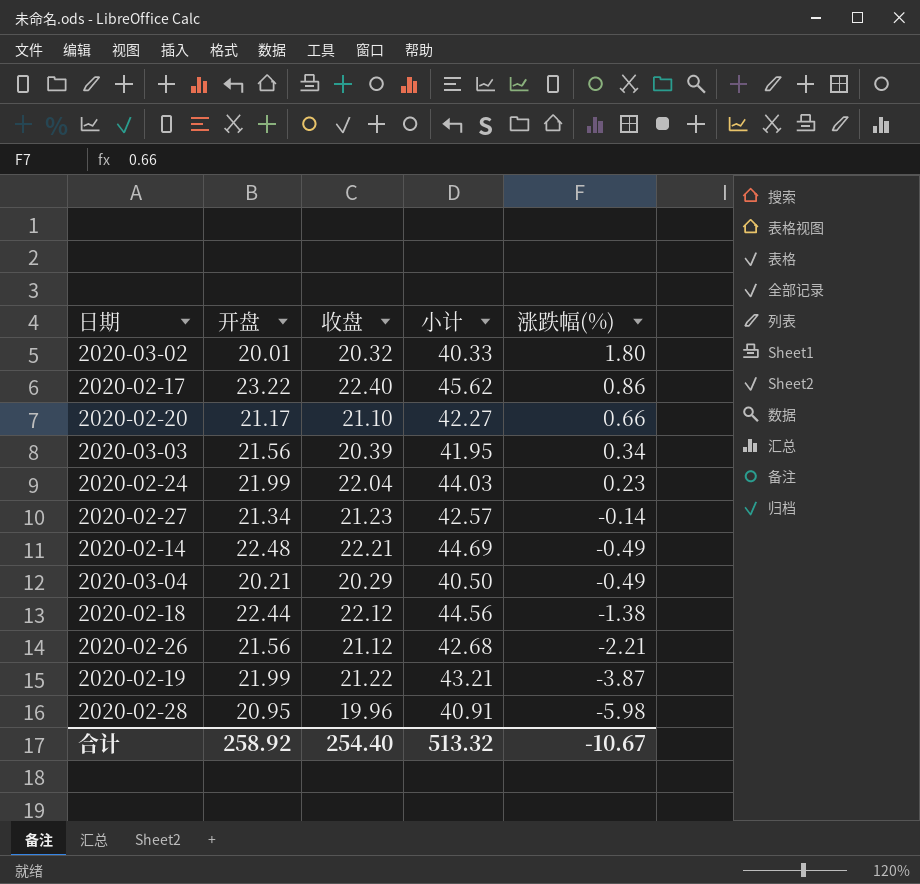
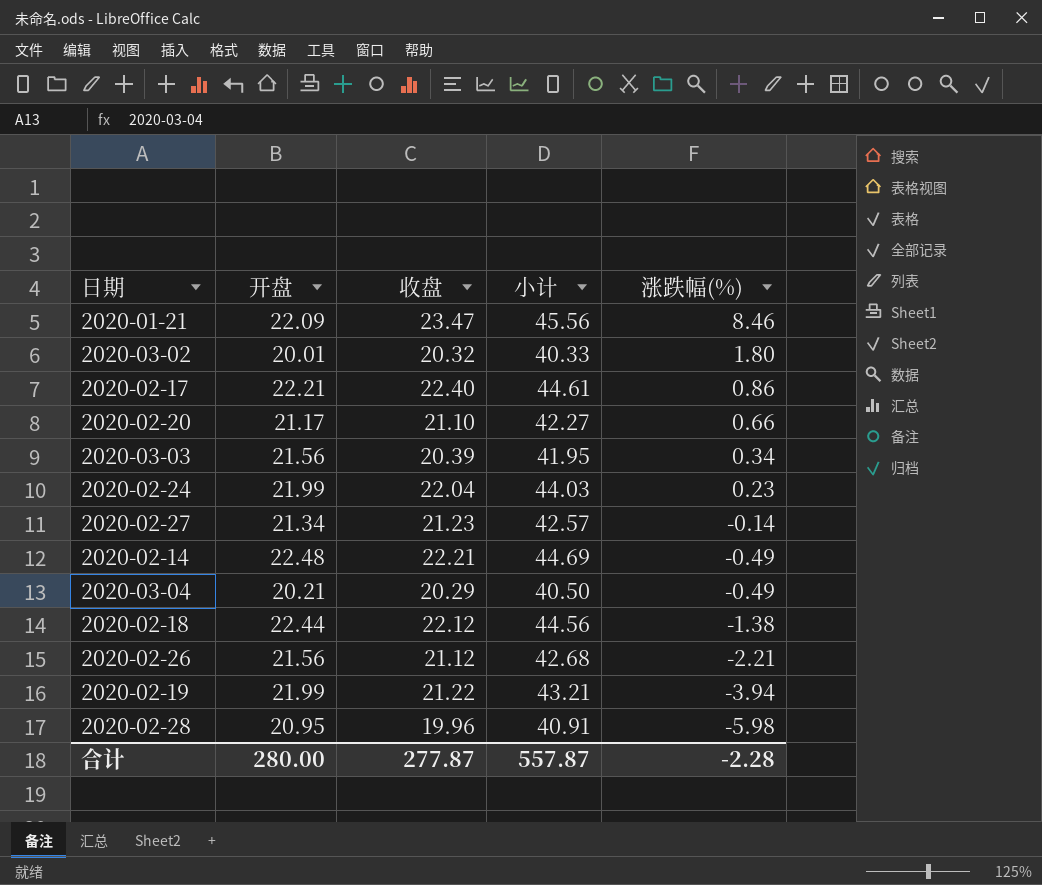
row 2020-01-21: none -> 22.09 | 23.47 | 45.56 | 8.46
2020-02-17 | 开盘: 23.22 -> 22.21
2020-02-17 | 小计: 45.62 -> 44.61
2020-02-19 | 涨跌幅(%): -3.87 -> -3.94
合计 | 开盘: 258.92 -> 280.00
合计 | 收盘: 254.40 -> 277.87
合计 | 小计: 513.32 -> 557.87
合计 | 涨跌幅(%): -10.67 -> -2.28

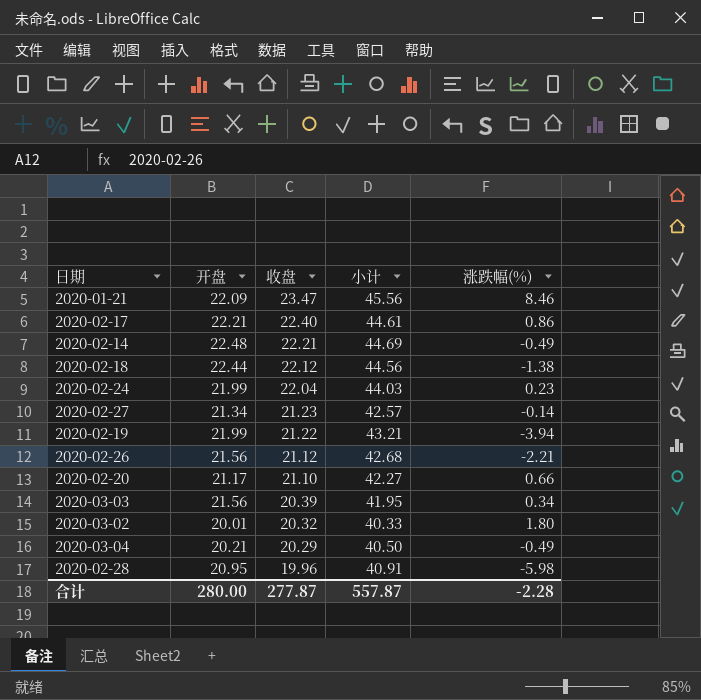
row order: 涨跌幅(%) descending -> 收盘 descending

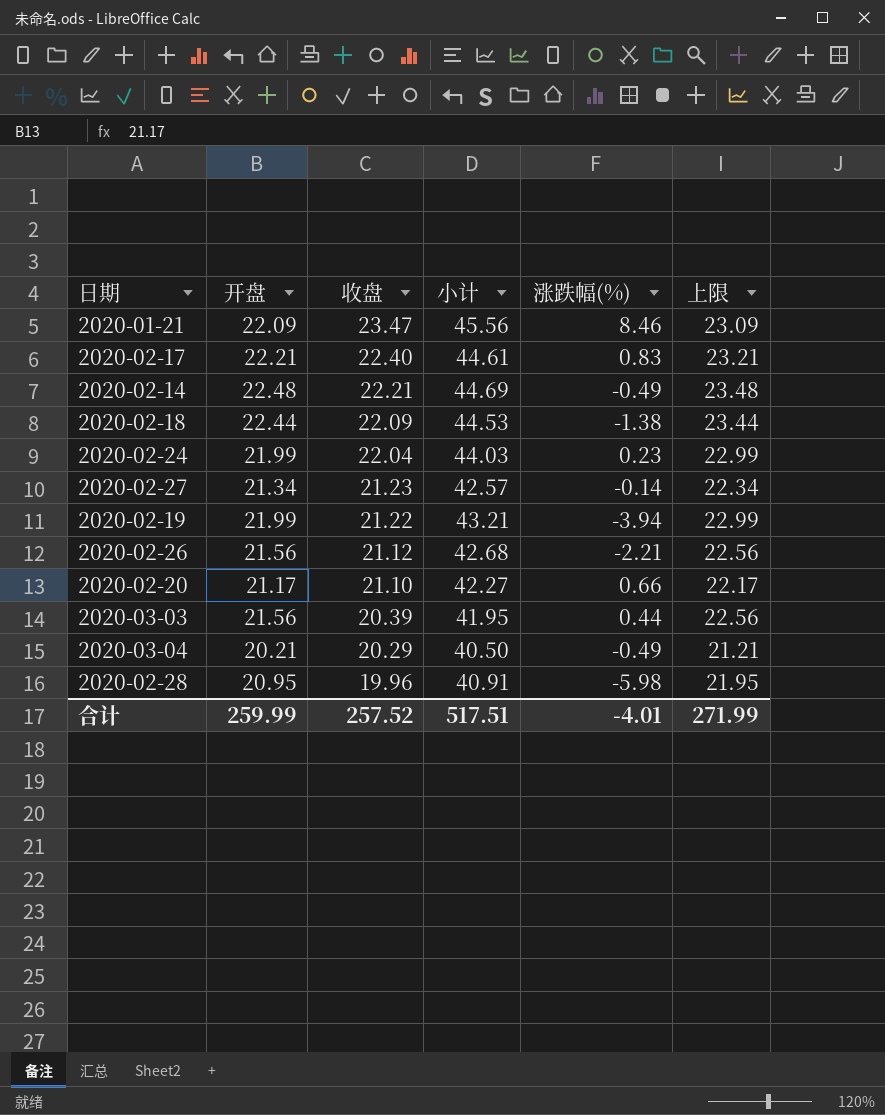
column 上限 | formula: none -> [开盘] + 1
row 2020-03-02: 20.01 | 20.32 | 40.33 | 1.80 -> none
2020-02-17 | 涨跌幅(%): 0.86 -> 0.83
2020-02-18 | 收盘: 22.12 -> 22.09
2020-02-18 | 小计: 44.56 -> 44.53
2020-03-03 | 涨跌幅(%): 0.34 -> 0.44
合计 | 开盘: 280.00 -> 259.99
合计 | 收盘: 277.87 -> 257.52
合计 | 小计: 557.87 -> 517.51
合计 | 涨跌幅(%): -2.28 -> -4.01

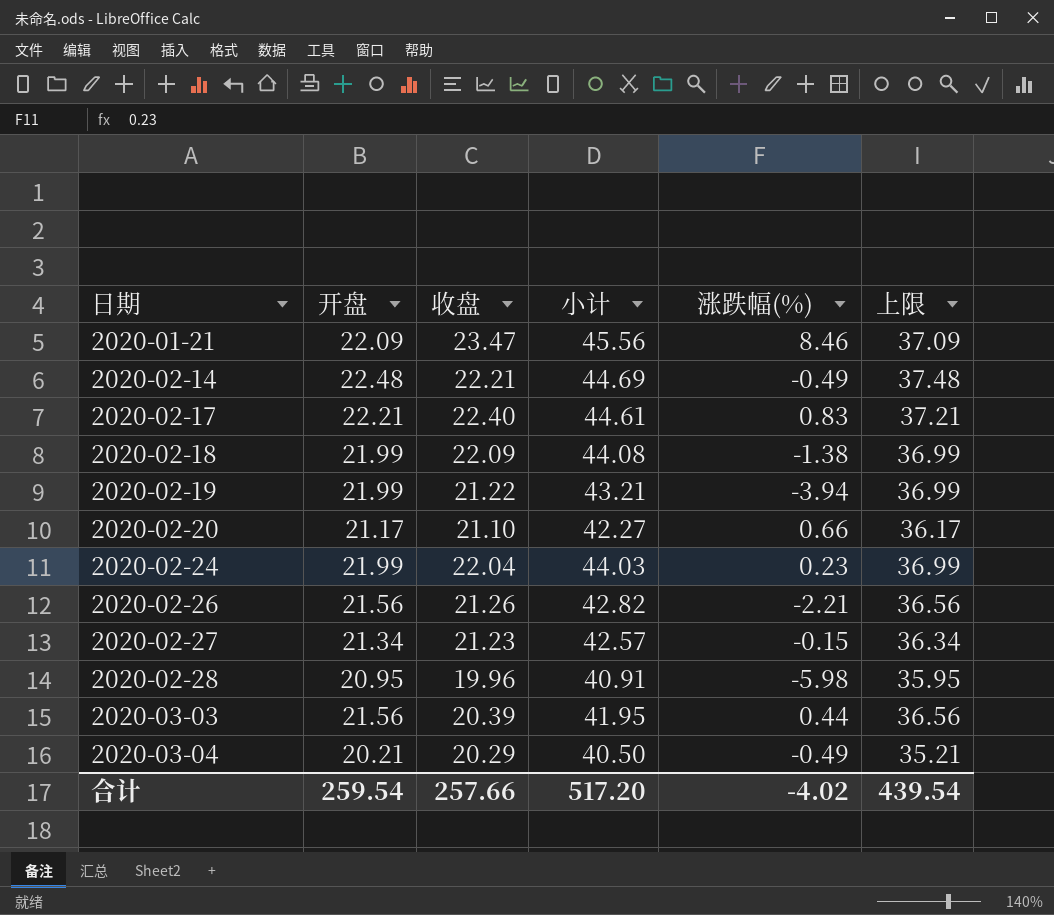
row order: 收盘 descending -> 日期 ascending
column 上限 | formula: [开盘] + 1 -> [开盘] + 15
2020-02-18 | 开盘: 22.44 -> 21.99
2020-02-18 | 小计: 44.53 -> 44.08
2020-02-26 | 收盘: 21.12 -> 21.26
2020-02-26 | 小计: 42.68 -> 42.82
2020-02-27 | 涨跌幅(%): -0.14 -> -0.15
合计 | 开盘: 259.99 -> 259.54
合计 | 收盘: 257.52 -> 257.66
合计 | 小计: 517.51 -> 517.20
合计 | 涨跌幅(%): -4.01 -> -4.02
合计 | 上限: 271.99 -> 439.54

